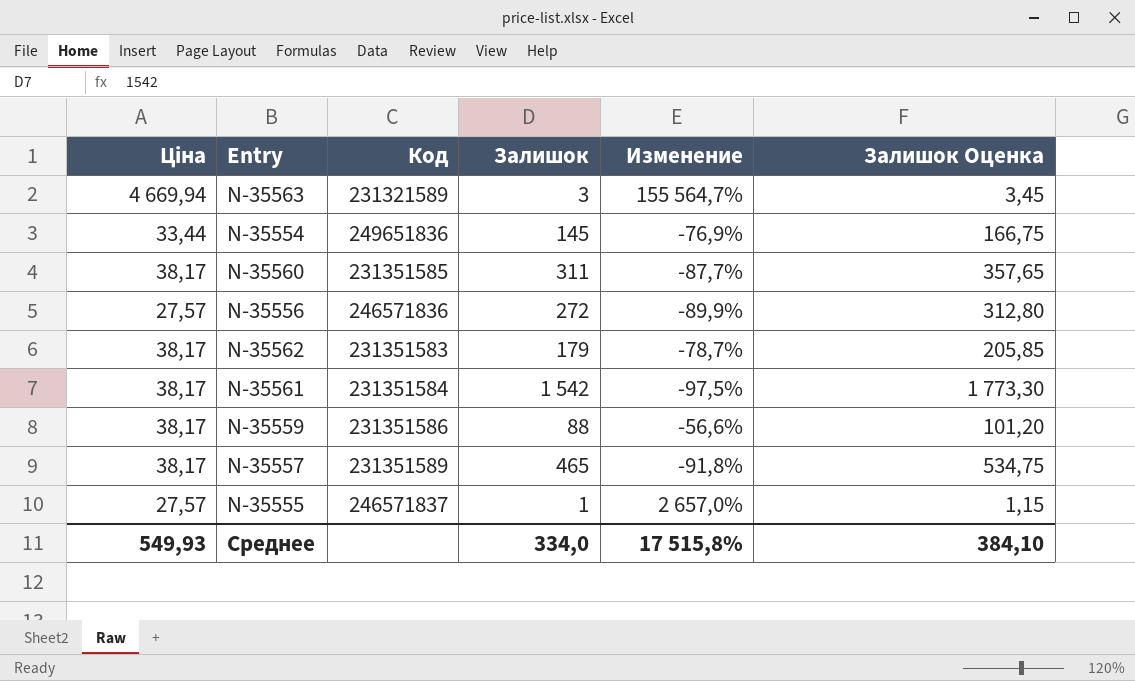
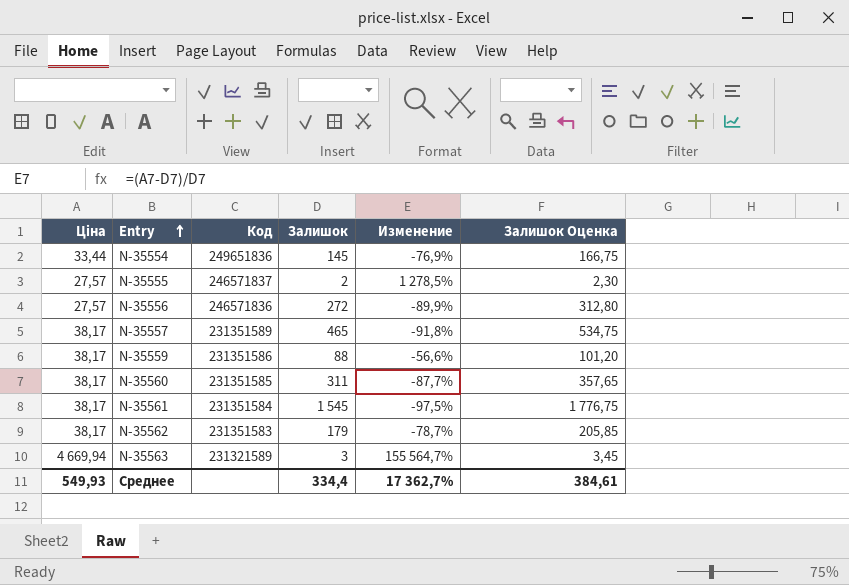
row order: none -> Entry ascending
N-35555 | Залишок: 1 -> 2
N-35555 | Изменение: 2 657,0% -> 1 278,5%
N-35555 | Залишок Оценка: 1,15 -> 2,30
N-35561 | Залишок: 1 542 -> 1 545
N-35561 | Залишок Оценка: 1 773,30 -> 1 776,75
Среднее | Залишок: 334,0 -> 334,4
Среднее | Изменение: 17 515,8% -> 17 362,7%
Среднее | Залишок Оценка: 384,10 -> 384,61

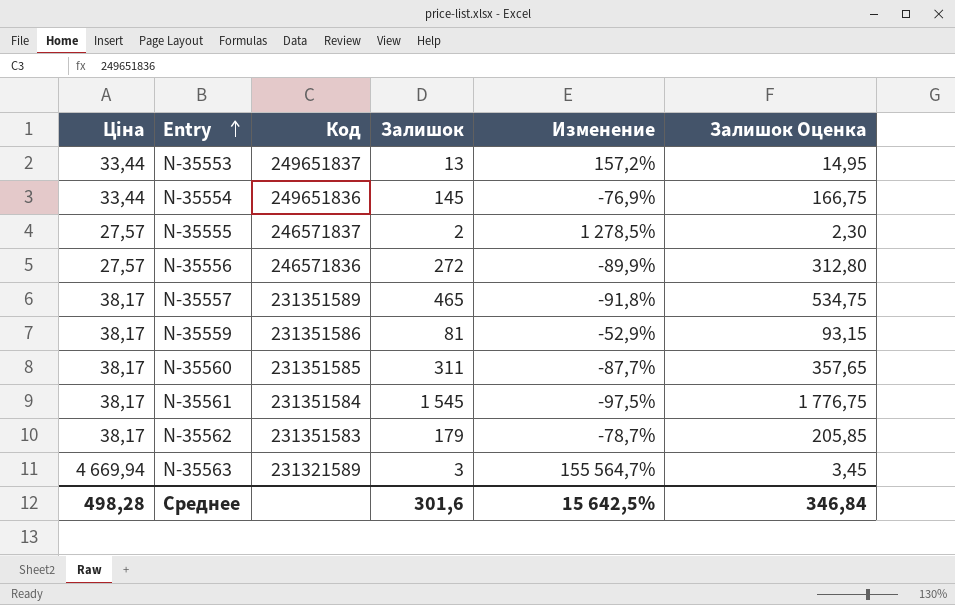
row N-35553: none -> 33,44 | 249651837 | 13 | 157,2% | 14,95
N-35559 | Залишок: 88 -> 81
N-35559 | Изменение: -56,6% -> -52,9%
N-35559 | Залишок Оценка: 101,20 -> 93,15
Среднее | Ціна: 549,93 -> 498,28
Среднее | Залишок: 334,4 -> 301,6
Среднее | Изменение: 17 362,7% -> 15 642,5%
Среднее | Залишок Оценка: 384,61 -> 346,84

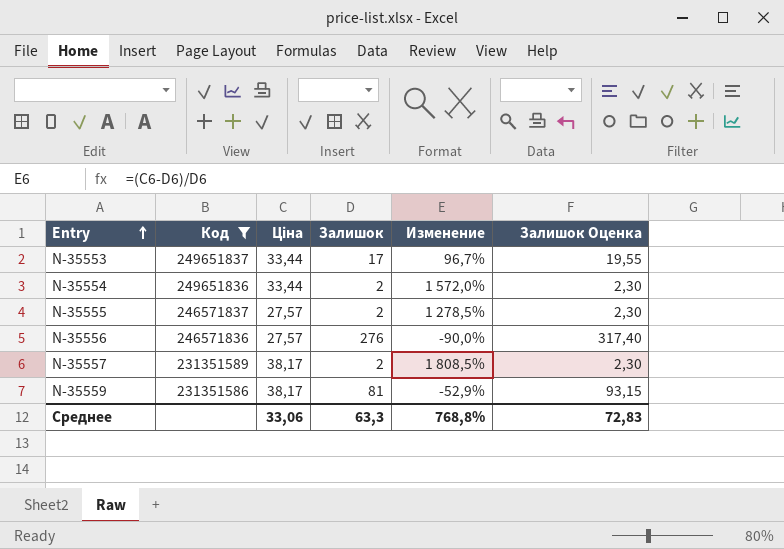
filter: none -> Код >= 231351586
column Ціна | position: 1 -> 3
N-35553 | Залишок: 13 -> 17
N-35553 | Изменение: 157,2% -> 96,7%
N-35553 | Залишок Оценка: 14,95 -> 19,55
N-35554 | Залишок: 145 -> 2
N-35554 | Изменение: -76,9% -> 1 572,0%
N-35554 | Залишок Оценка: 166,75 -> 2,30
N-35556 | Залишок: 272 -> 276
N-35556 | Изменение: -89,9% -> -90,0%
N-35556 | Залишок Оценка: 312,80 -> 317,40
N-35557 | Залишок: 465 -> 2
N-35557 | Изменение: -91,8% -> 1 808,5%
N-35557 | Залишок Оценка: 534,75 -> 2,30
Среднее | Ціна: 498,28 -> 33,06
Среднее | Залишок: 301,6 -> 63,3
Среднее | Изменение: 15 642,5% -> 768,8%
Среднее | Залишок Оценка: 346,84 -> 72,83

